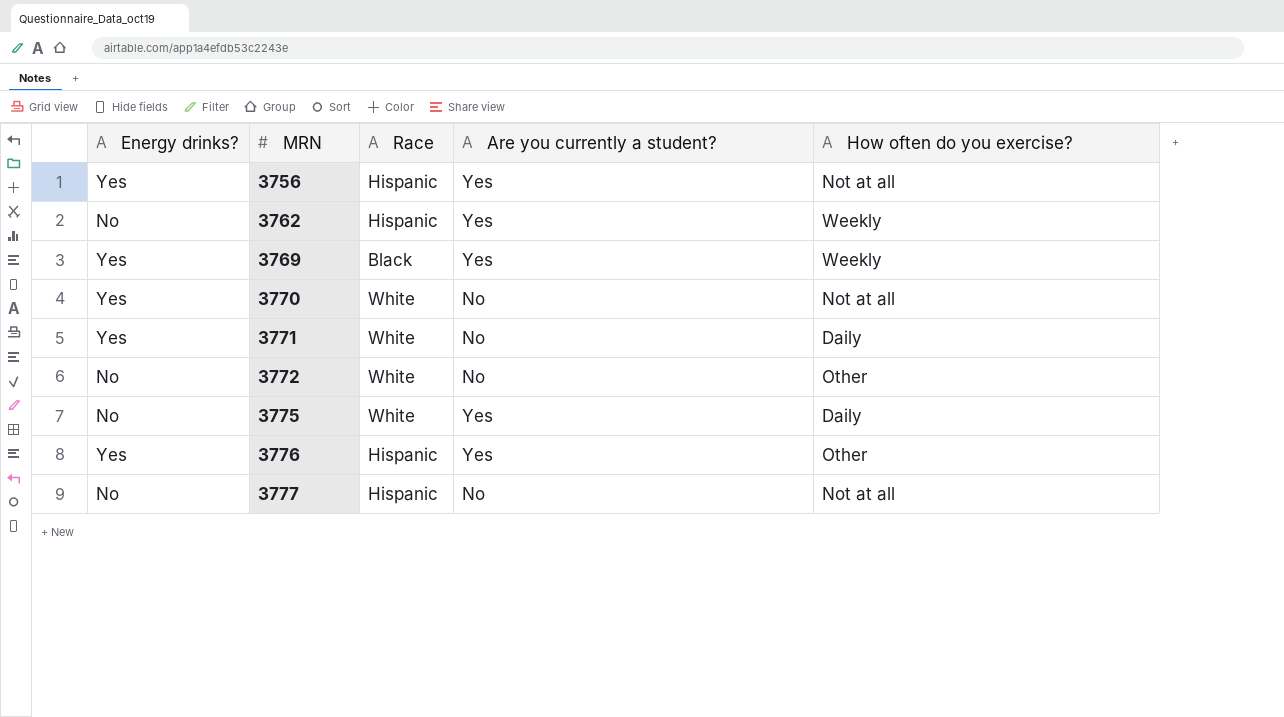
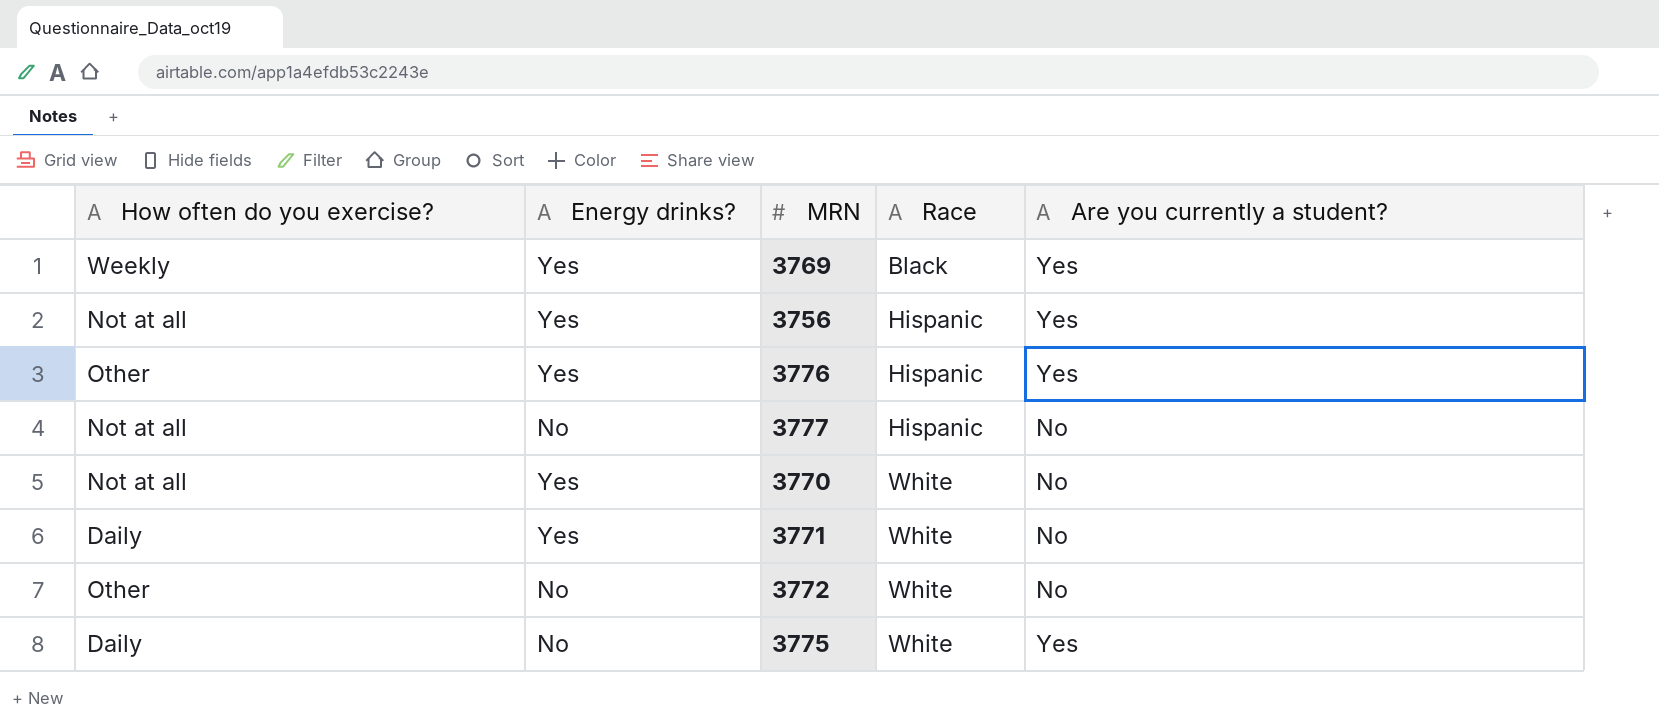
row order: MRN ascending -> Race ascending
column How often do you exercise? | position: 5 -> 1
row 3762: No | Hispanic | Yes | Weekly -> none

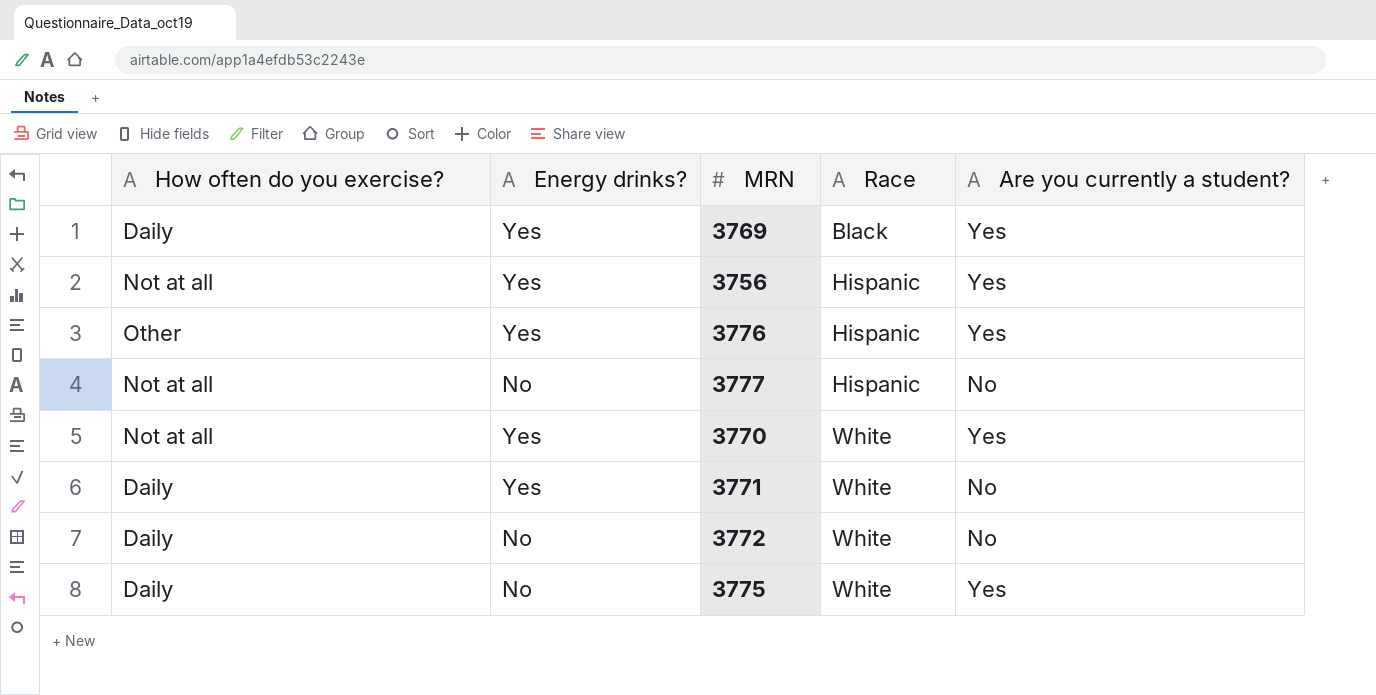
3769 | How often do you exercise?: Weekly -> Daily
3770 | Are you currently a student?: No -> Yes
3772 | How often do you exercise?: Other -> Daily

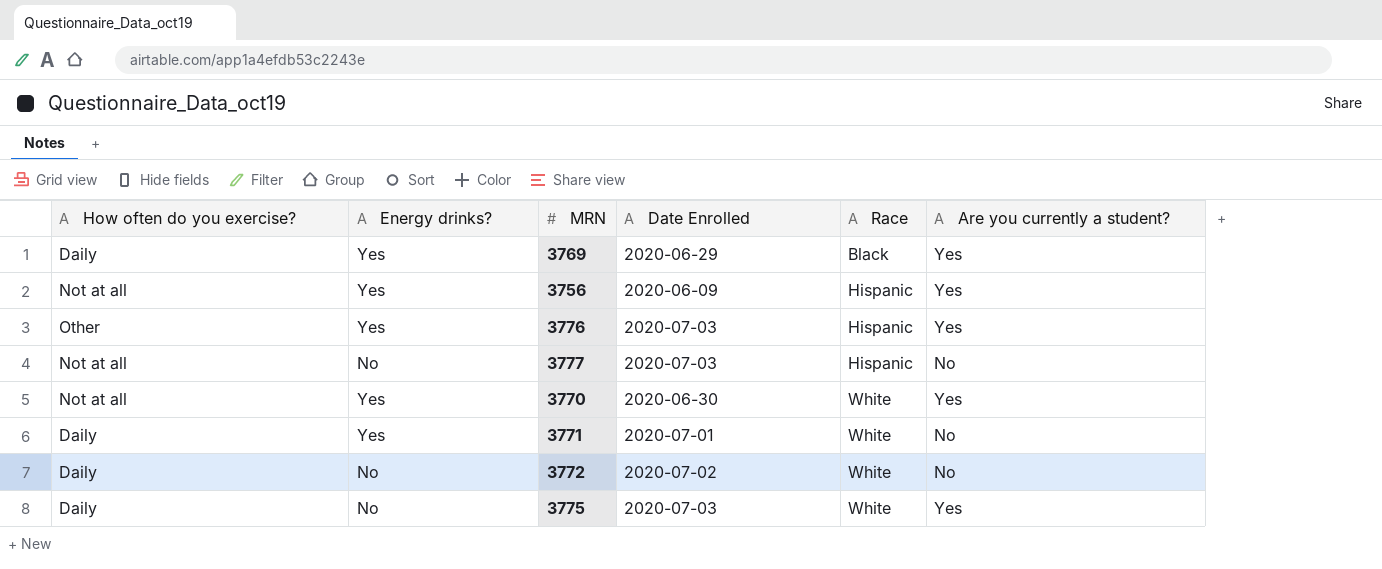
column Date Enrolled | position: none -> 4

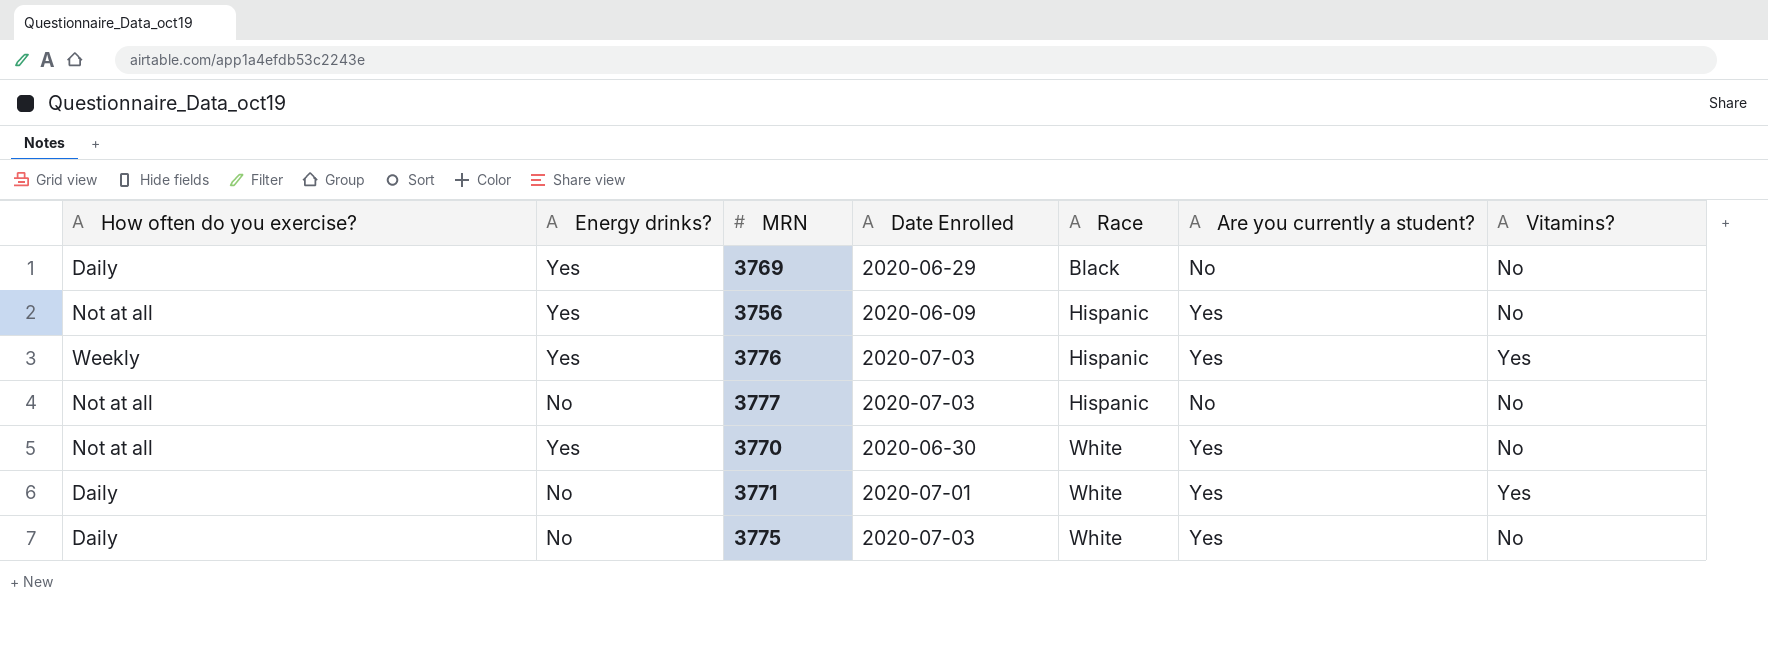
column Vitamins? | position: none -> 7
row 3772: Daily | No | 2020-07-02 | White | No -> none
3769 | Are you currently a student?: Yes -> No
3776 | How often do you exercise?: Other -> Weekly
3771 | Energy drinks?: Yes -> No
3771 | Are you currently a student?: No -> Yes

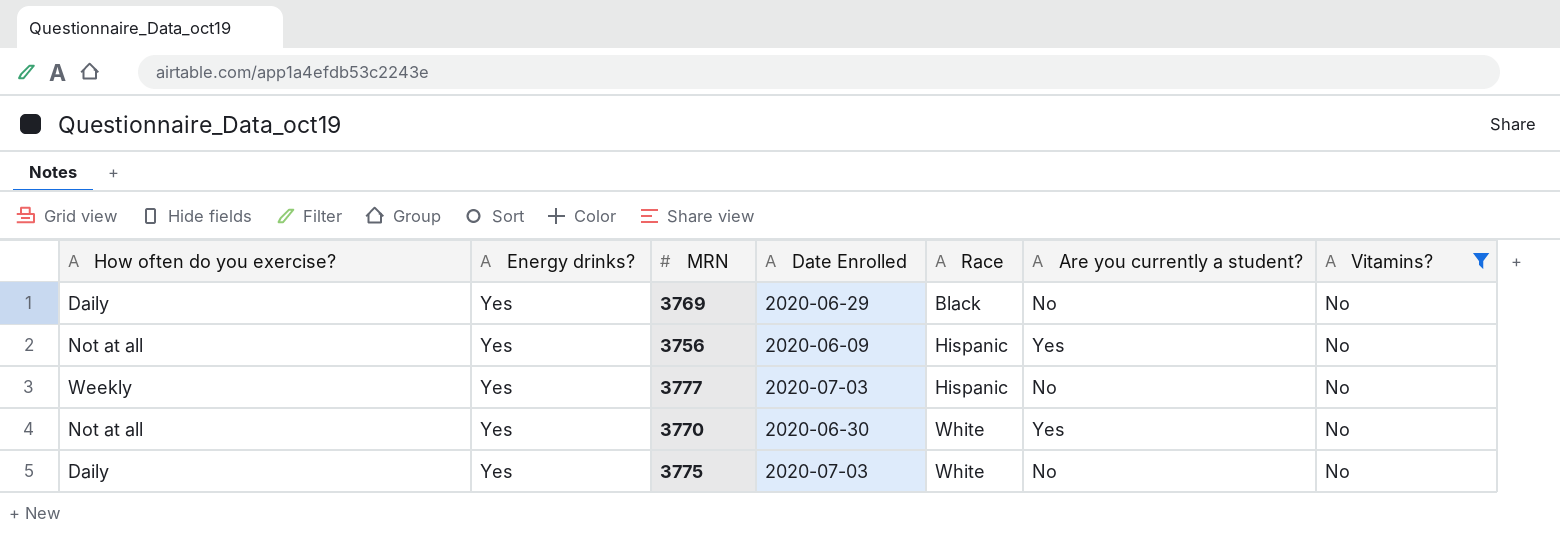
filter: none -> Vitamins? = No
3777 | How often do you exercise?: Not at all -> Weekly
3777 | Energy drinks?: No -> Yes
3775 | Energy drinks?: No -> Yes
3775 | Are you currently a student?: Yes -> No

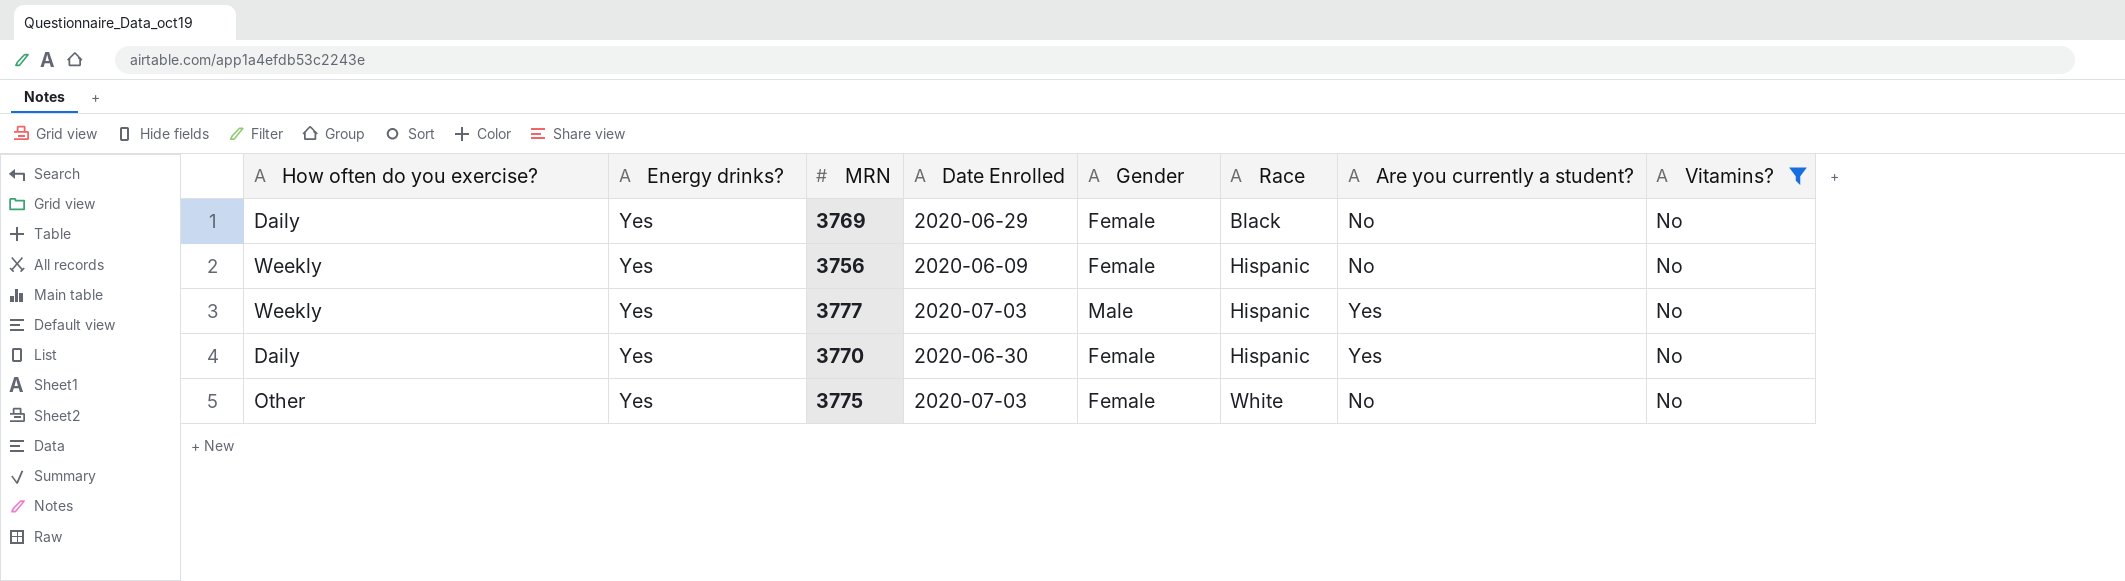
column Gender | position: none -> 5
3756 | How often do you exercise?: Not at all -> Weekly
3756 | Are you currently a student?: Yes -> No
3777 | Are you currently a student?: No -> Yes
3770 | How often do you exercise?: Not at all -> Daily
3770 | Race: White -> Hispanic
3775 | How often do you exercise?: Daily -> Other

